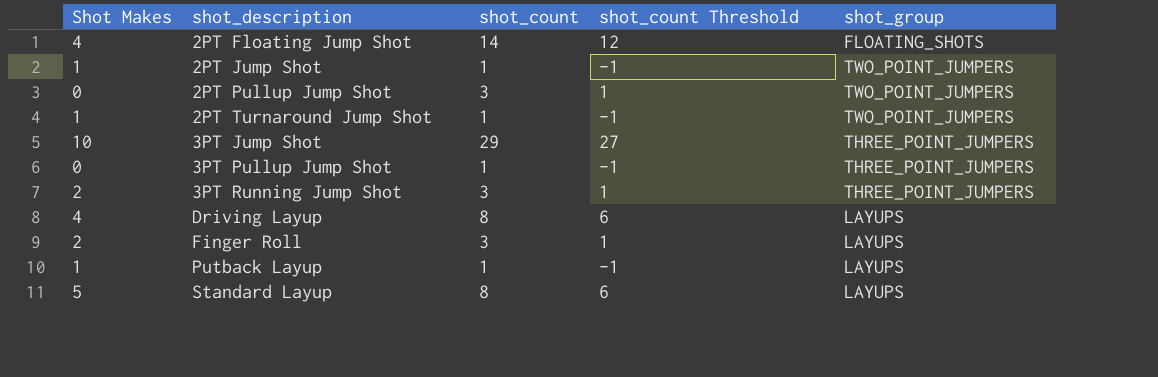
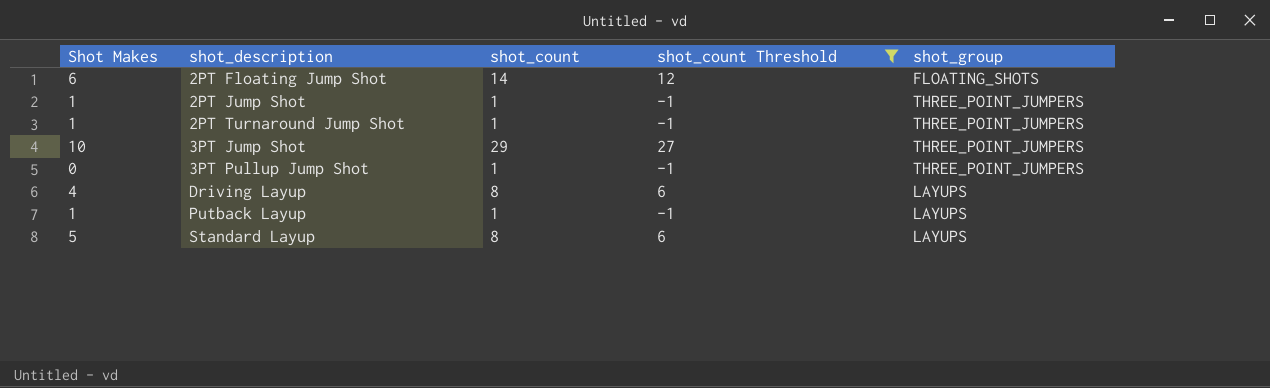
filter: none -> shot_count Threshold != 1
2PT Floating Jump Shot | Shot Makes: 4 -> 6
2PT Jump Shot | shot_group: TWO_POINT_JUMPERS -> THREE_POINT_JUMPERS
2PT Turnaround Jump Shot | shot_group: TWO_POINT_JUMPERS -> THREE_POINT_JUMPERS

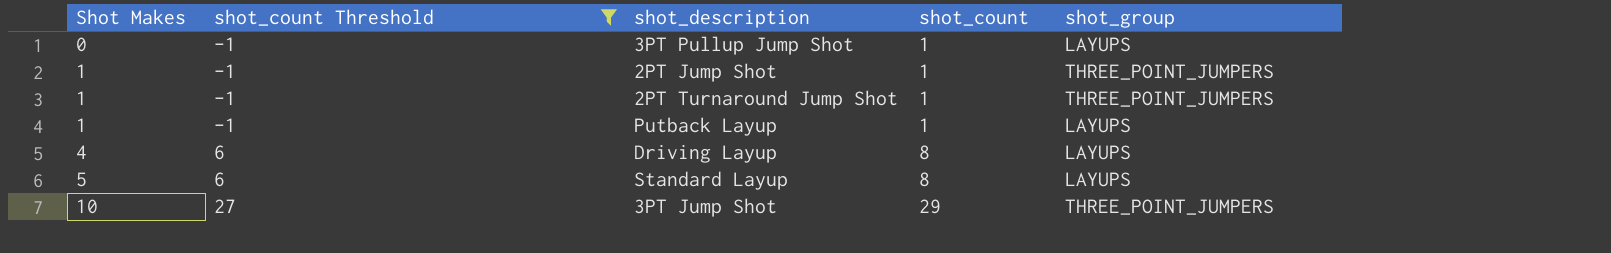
row order: shot_description ascending -> Shot Makes ascending
column shot_count Threshold | position: 4 -> 2
row 2PT Floating Jump Shot: 6 | 14 | 12 | FLOATING_SHOTS -> none
3PT Pullup Jump Shot | shot_group: THREE_POINT_JUMPERS -> LAYUPS

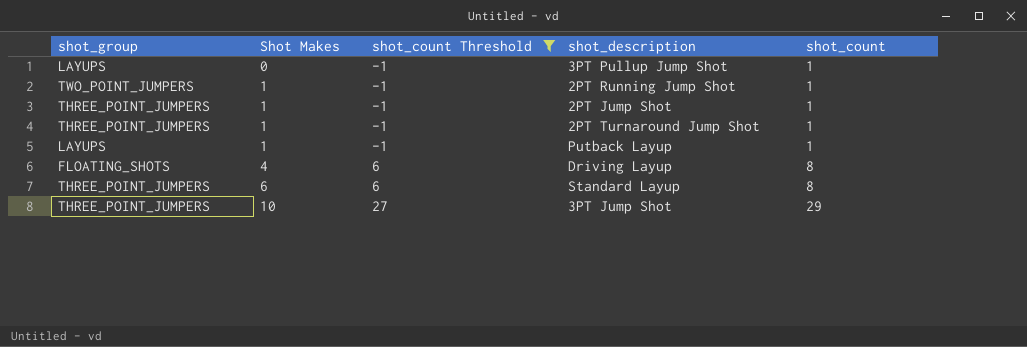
column shot_group | position: 5 -> 1
row 2PT Running Jump Shot: none -> TWO_POINT_JUMPERS | 1 | -1 | 1
Driving Layup | shot_group: LAYUPS -> FLOATING_SHOTS
Standard Layup | shot_group: LAYUPS -> THREE_POINT_JUMPERS
Standard Layup | Shot Makes: 5 -> 6

